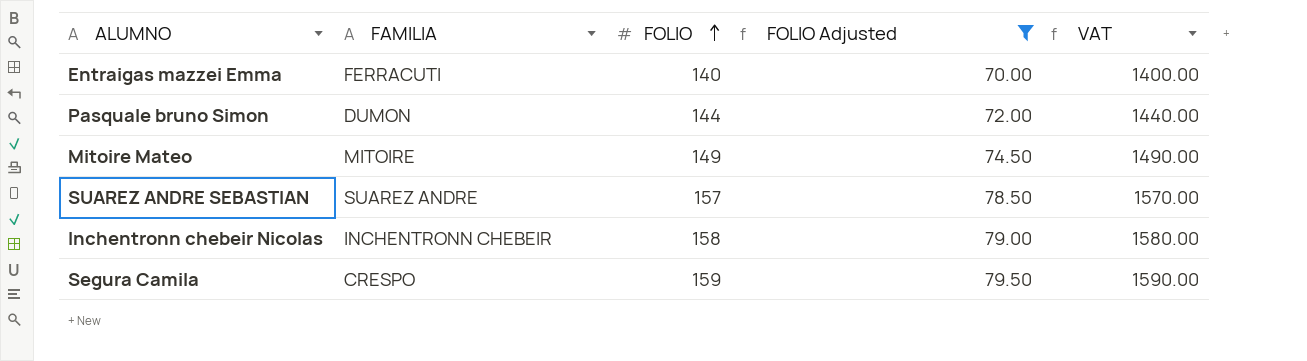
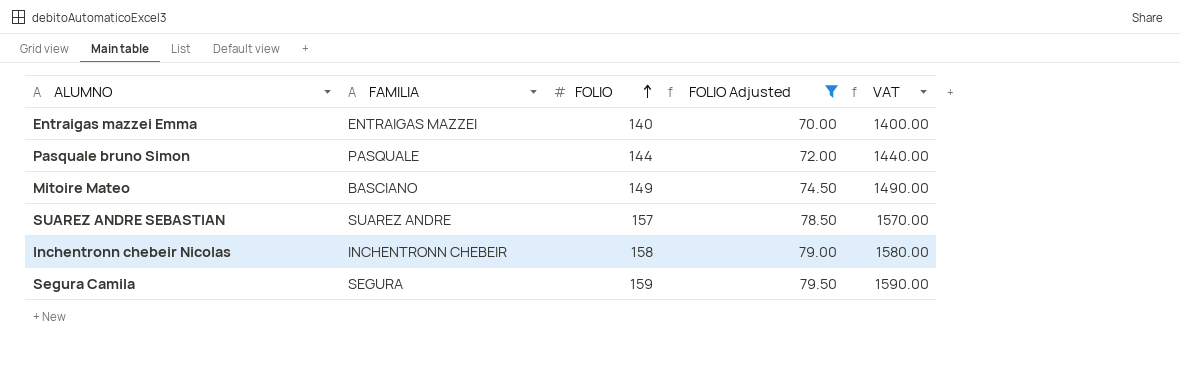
Entraigas mazzei Emma | FAMILIA: FERRACUTI -> ENTRAIGAS MAZZEI
Pasquale bruno Simon | FAMILIA: DUMON -> PASQUALE
Mitoire Mateo | FAMILIA: MITOIRE -> BASCIANO
Segura Camila | FAMILIA: CRESPO -> SEGURA

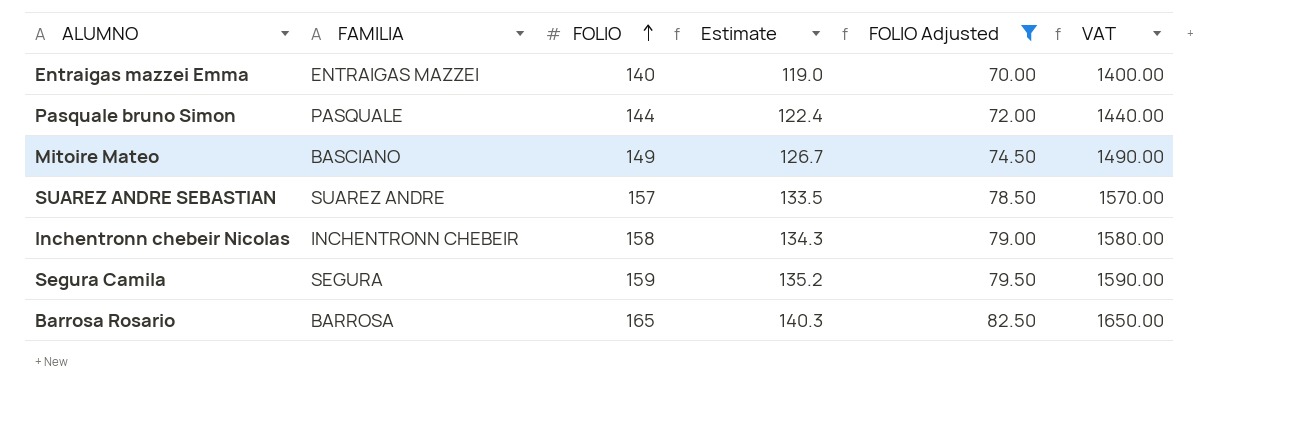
column Estimate | formula: none -> [FOLIO] * 0.85
row Barrosa Rosario: none -> BARROSA | 165 | 140.3 | 82.50 | 1650.00

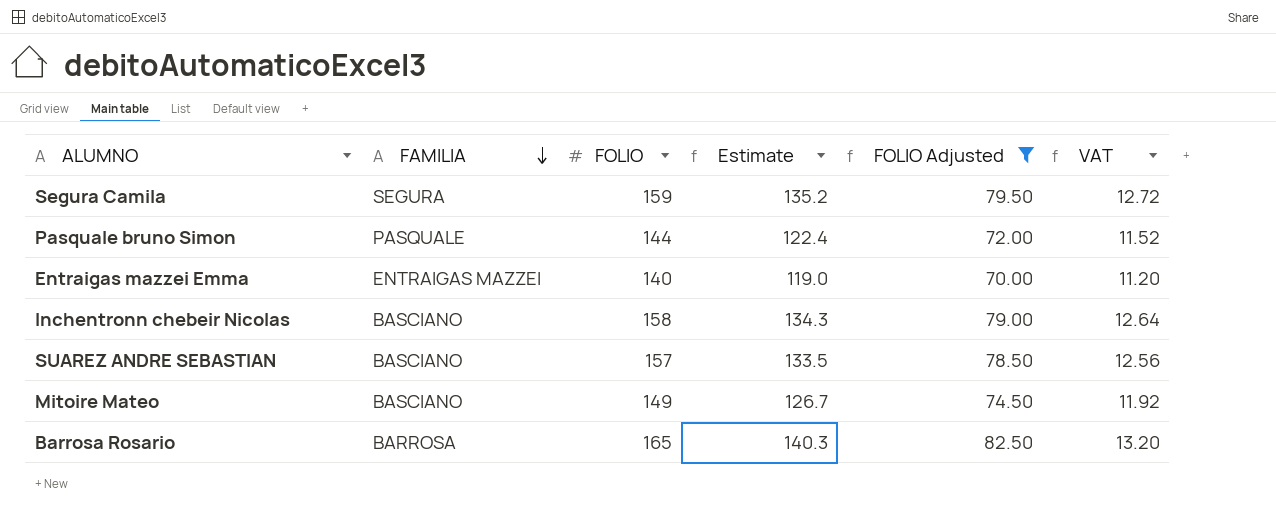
row order: FOLIO ascending -> FAMILIA descending
column VAT | formula: [FOLIO] * 10 -> [FOLIO] * 0.08
Inchentronn chebeir Nicolas | FAMILIA: INCHENTRONN CHEBEIR -> BASCIANO
SUAREZ ANDRE SEBASTIAN | FAMILIA: SUAREZ ANDRE -> BASCIANO

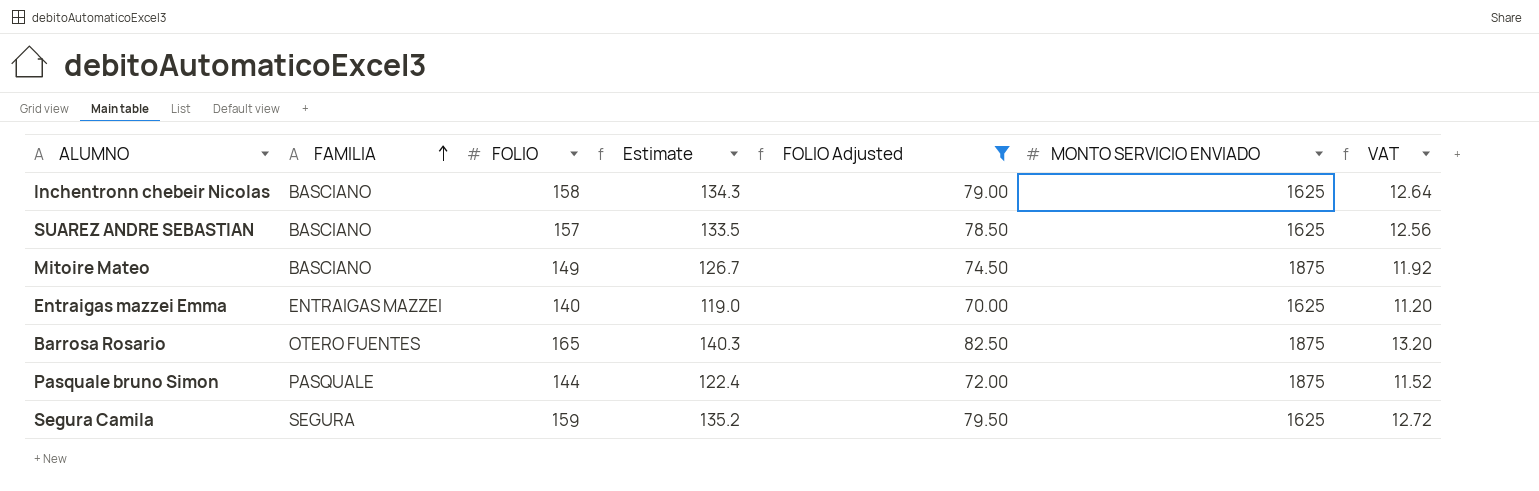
row order: FAMILIA descending -> FAMILIA ascending
column MONTO SERVICIO ENVIADO | position: none -> 6
Barrosa Rosario | FAMILIA: BARROSA -> OTERO FUENTES

